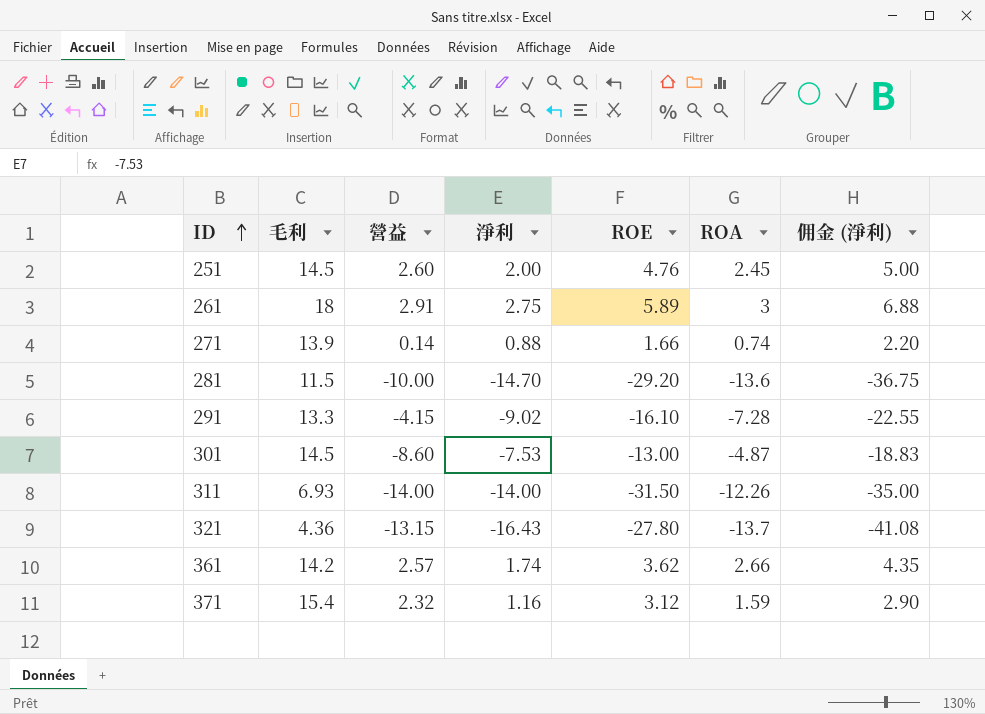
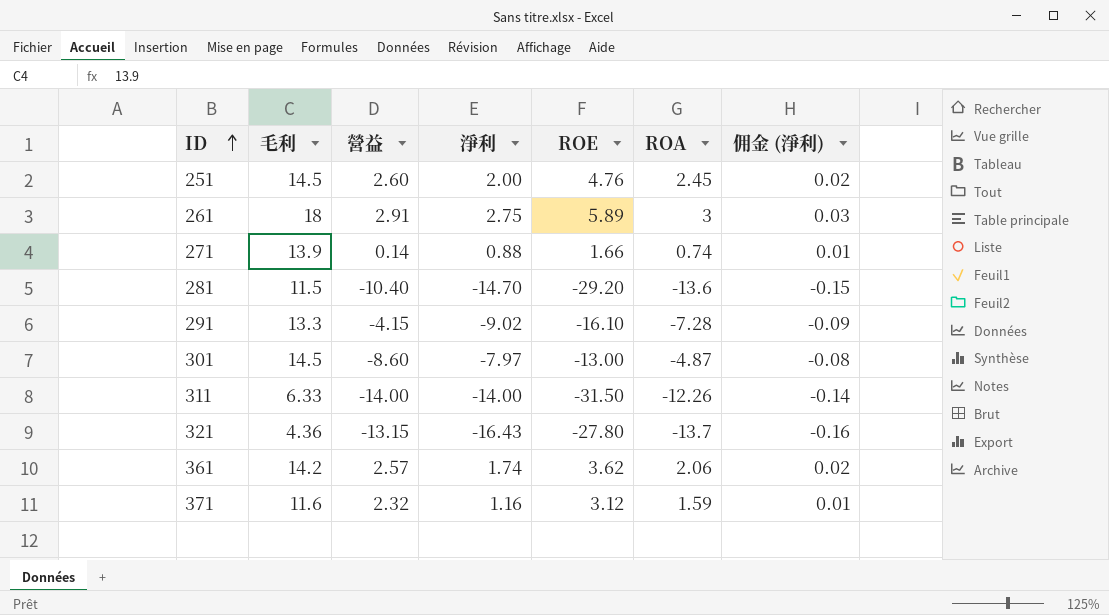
column 佣金 (淨利) | formula: [淨利] * 2.5 -> [淨利] * 0.01
281 | 營益: -10.00 -> -10.40
301 | 淨利: -7.53 -> -7.97
311 | 毛利: 6.93 -> 6.33
361 | ROA: 2.66 -> 2.06
371 | 毛利: 15.4 -> 11.6

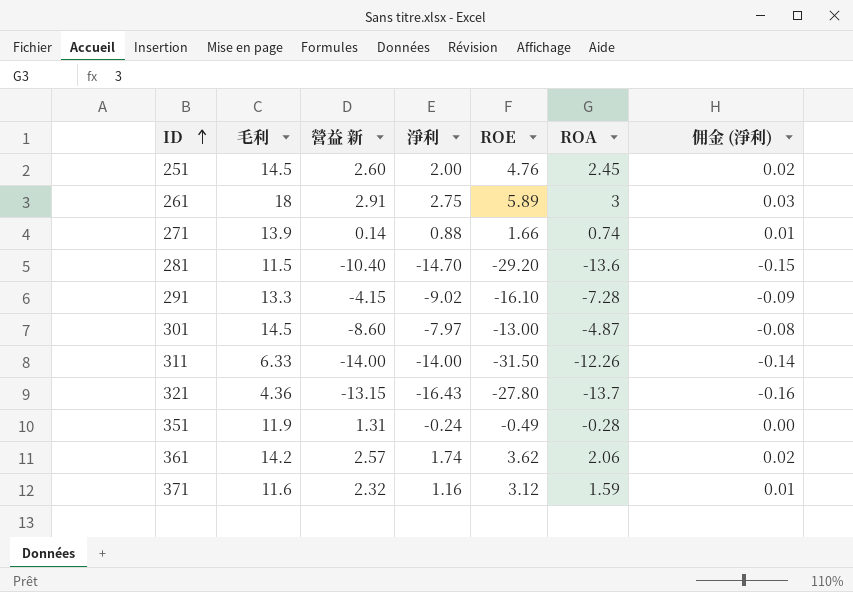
column name: 營益 -> 營益 新
row 351: none -> 11.9 | 1.31 | -0.24 | -0.49 | -0.28 | 0.00

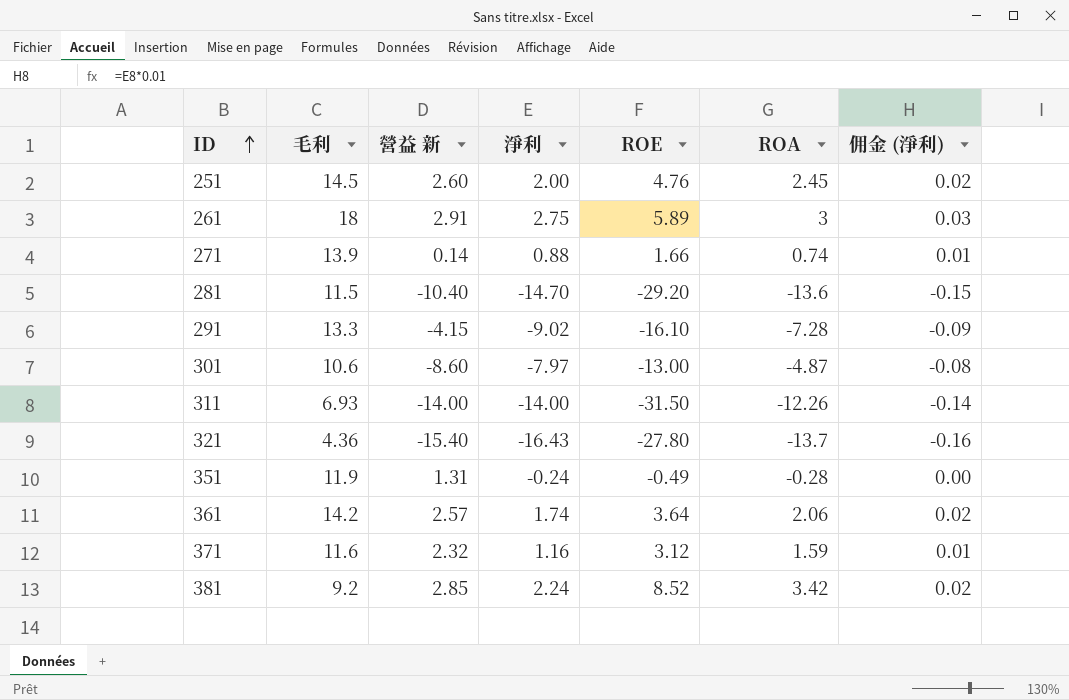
301 | 毛利: 14.5 -> 10.6
311 | 毛利: 6.33 -> 6.93
321 | 營益 新: -13.15 -> -15.40
361 | ROE: 3.62 -> 3.64
row 381: none -> 9.2 | 2.85 | 2.24 | 8.52 | 3.42 | 0.02

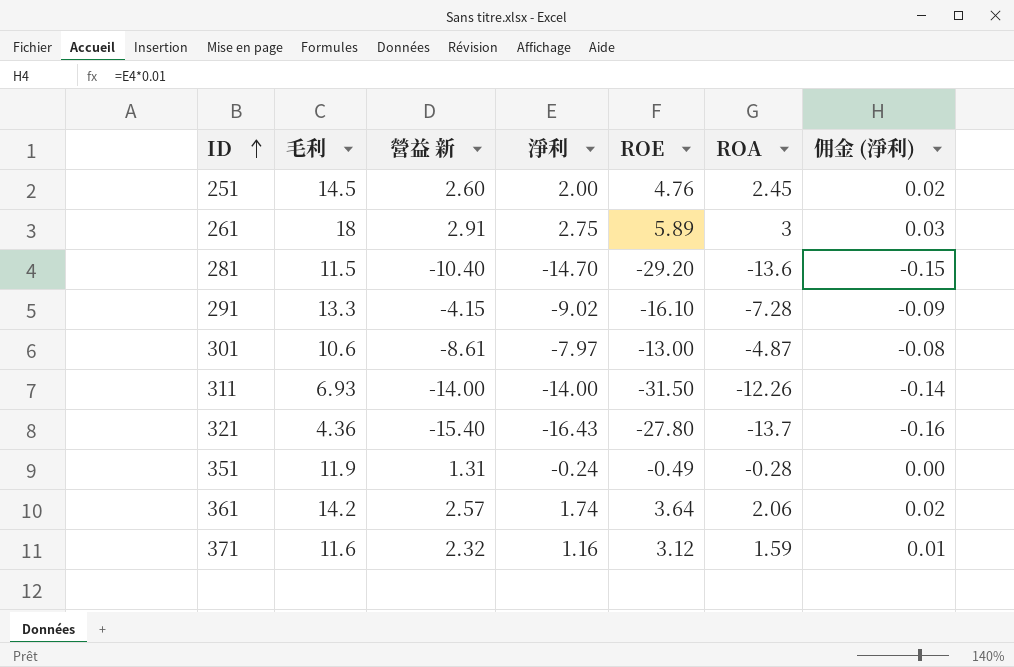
row 271: 13.9 | 0.14 | 0.88 | 1.66 | 0.74 | 0.01 -> none
row 381: 9.2 | 2.85 | 2.24 | 8.52 | 3.42 | 0.02 -> none
301 | 營益 新: -8.60 -> -8.61

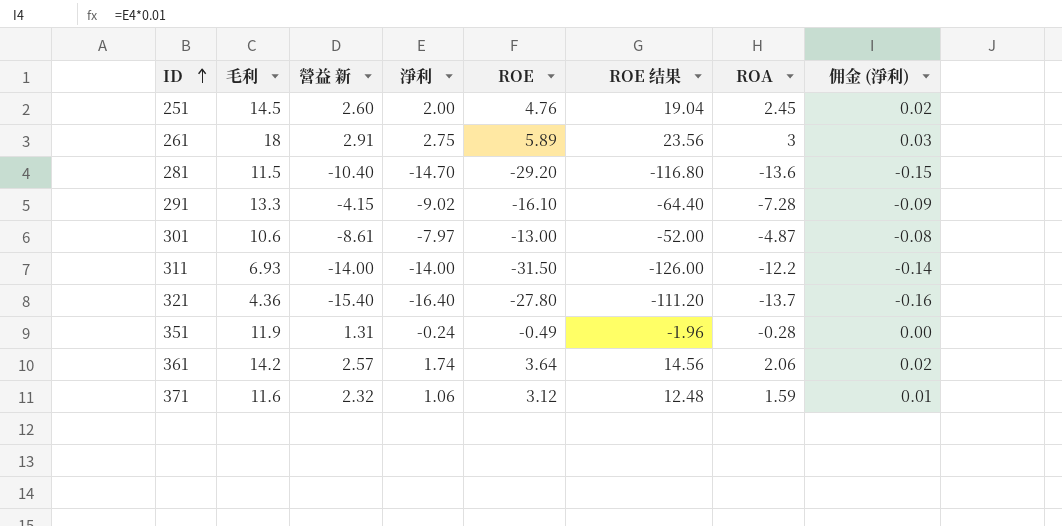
column ROE 结果 | formula: none -> [ROE] * 4
311 | ROA: -12.26 -> -12.2
321 | 淨利: -16.43 -> -16.40
371 | 淨利: 1.16 -> 1.06

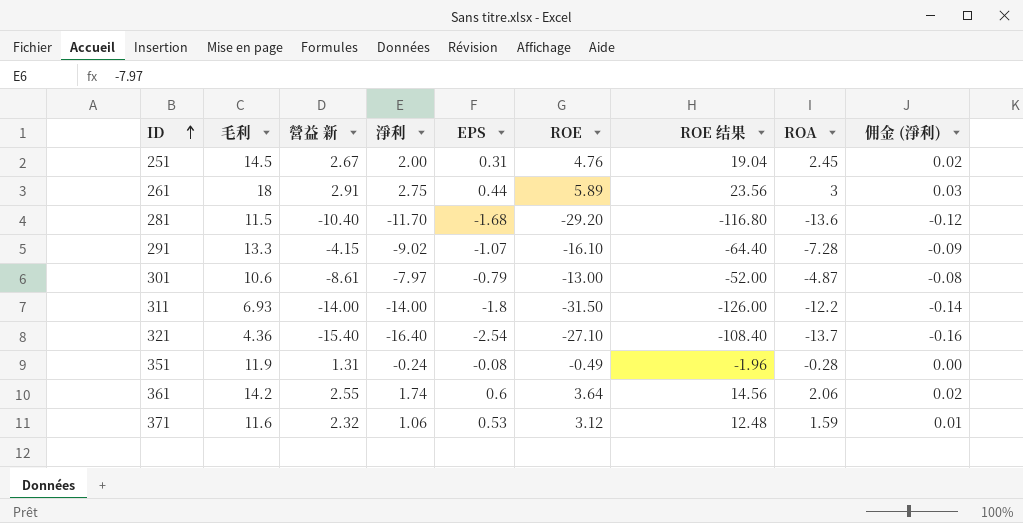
column EPS | position: none -> 5
251 | 營益 新: 2.60 -> 2.67
281 | 淨利: -14.70 -> -11.70
281 | 佣金 (淨利): -0.15 -> -0.12
321 | ROE: -27.80 -> -27.10
321 | ROE 结果: -111.20 -> -108.40
361 | 營益 新: 2.57 -> 2.55

